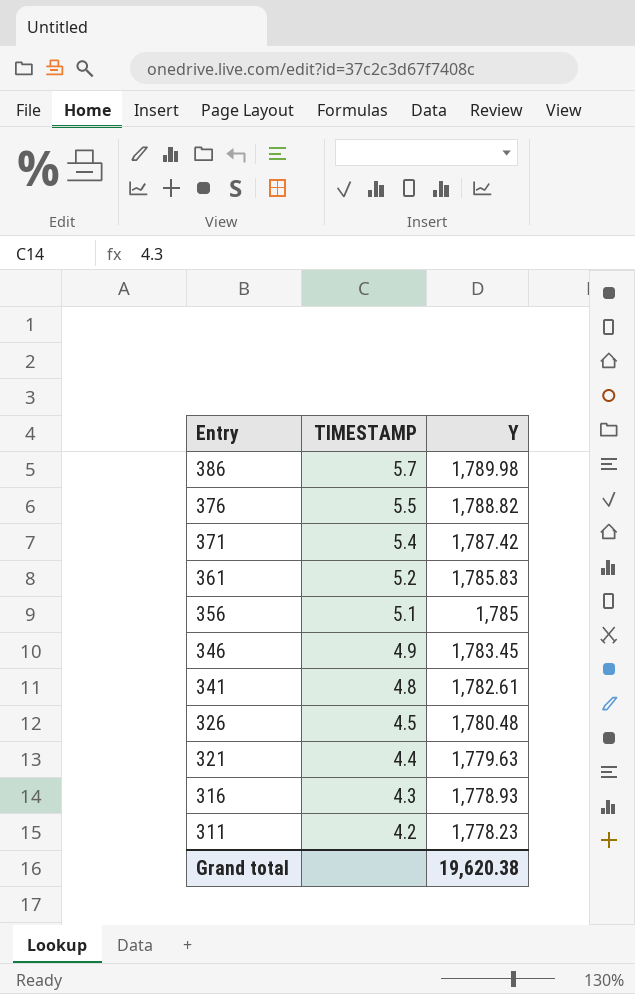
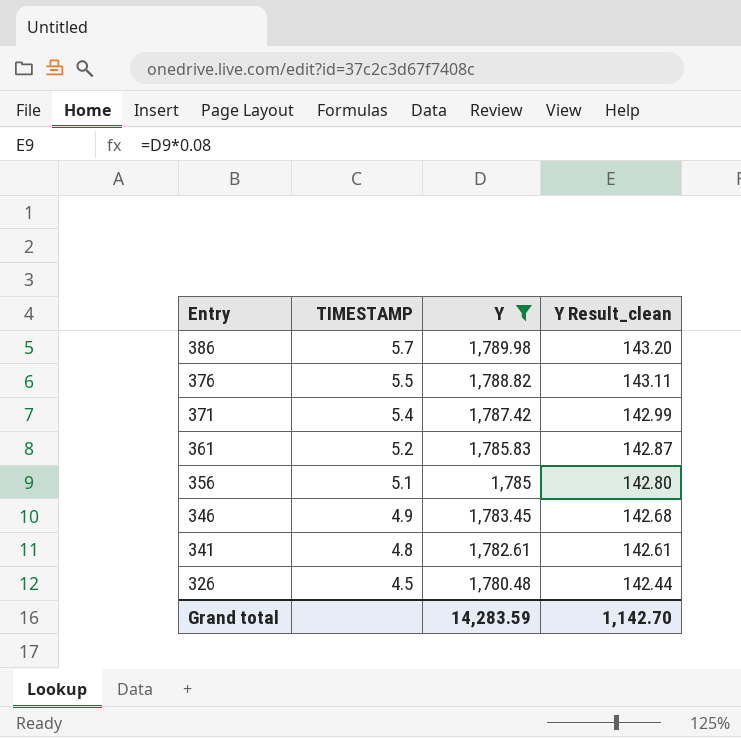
filter: none -> Y >= 1,780.48
column Y Result_clean | formula: none -> [Y] * 0.08
Grand total | Y: 19,620.38 -> 14,283.59

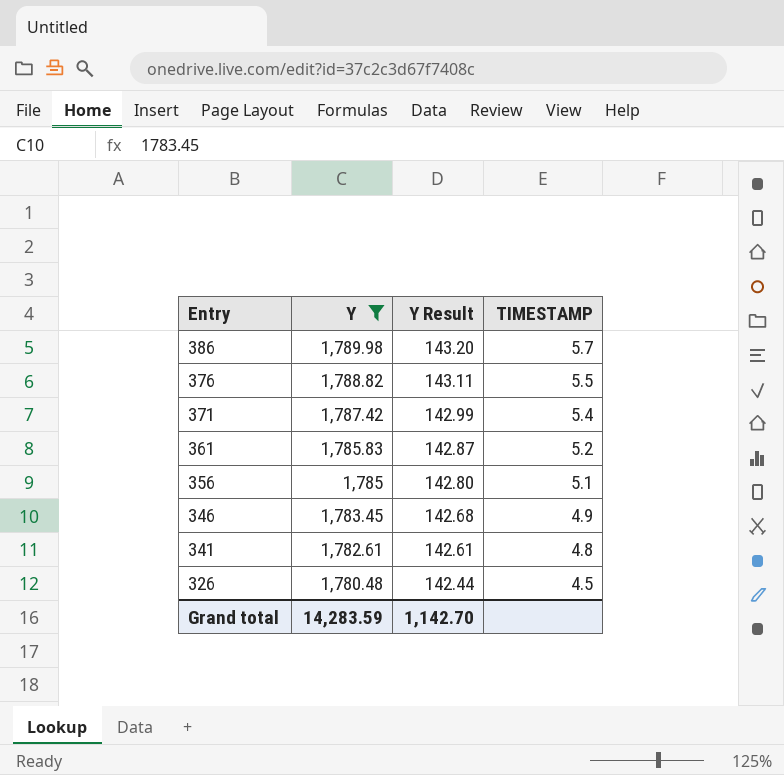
column name: Y Result_clean -> Y Result
column TIMESTAMP | position: 2 -> 4

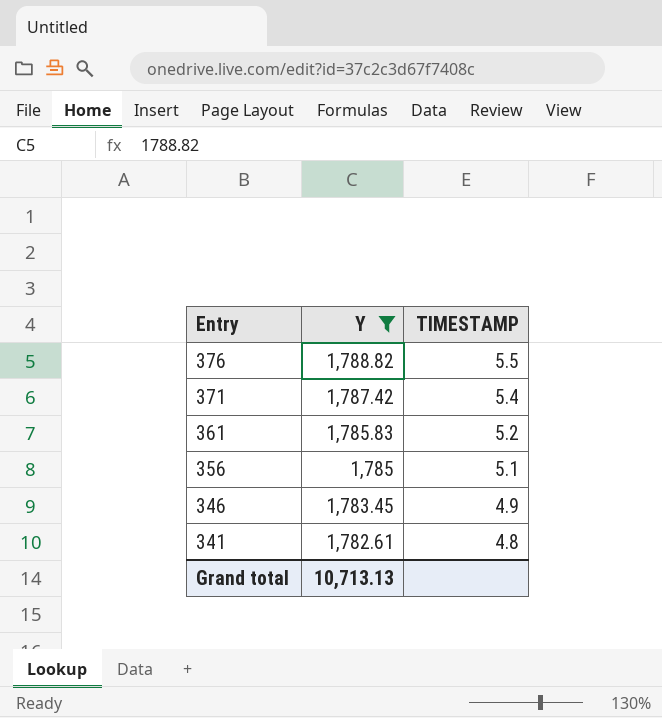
column Y Result | formula: [Y] * 0.08 -> none
row 386: 1,789.98 | 143.20 | 5.7 -> none
row 326: 1,780.48 | 142.44 | 4.5 -> none
Grand total | Y: 14,283.59 -> 10,713.13

